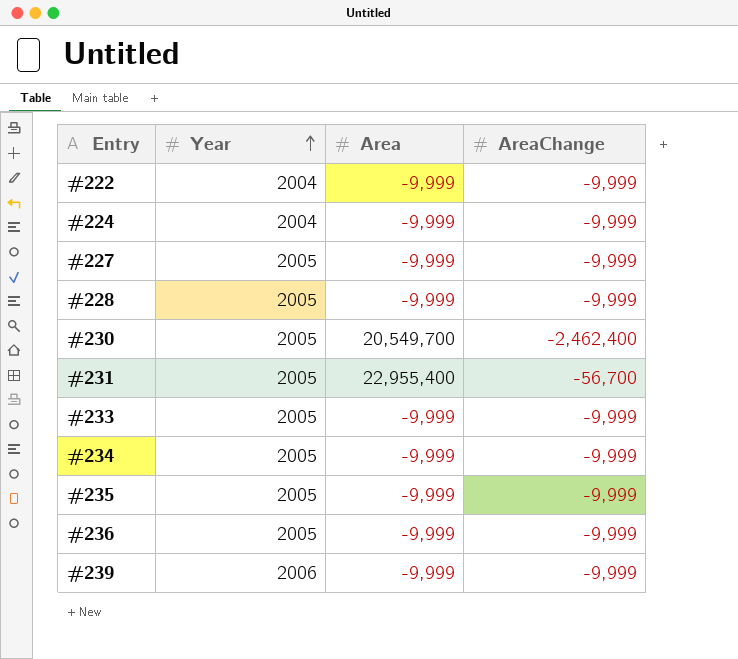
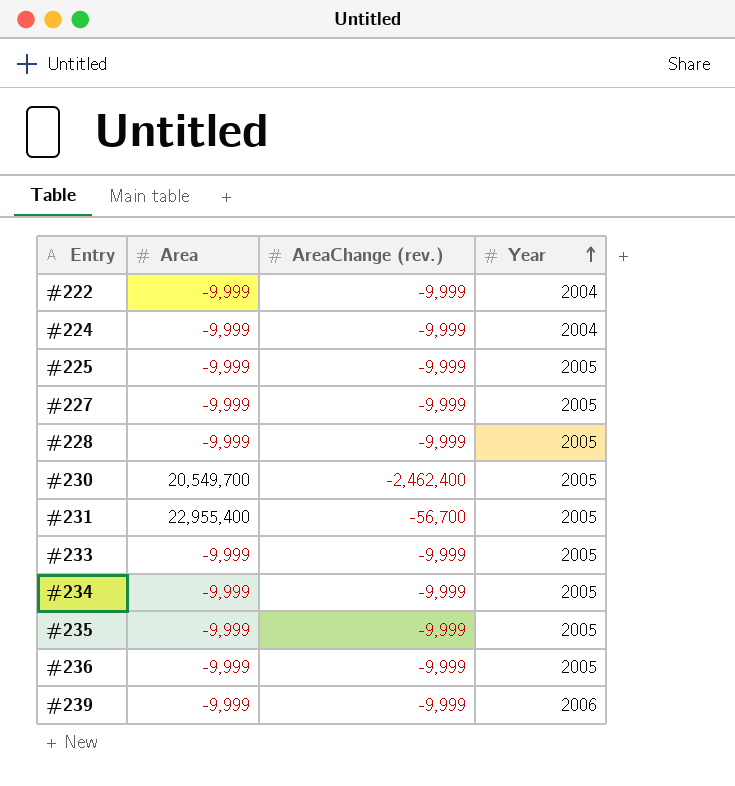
column name: AreaChange -> AreaChange (rev.)
column Year | position: 2 -> 4
row #225: none -> -9,999 | -9,999 | 2005

